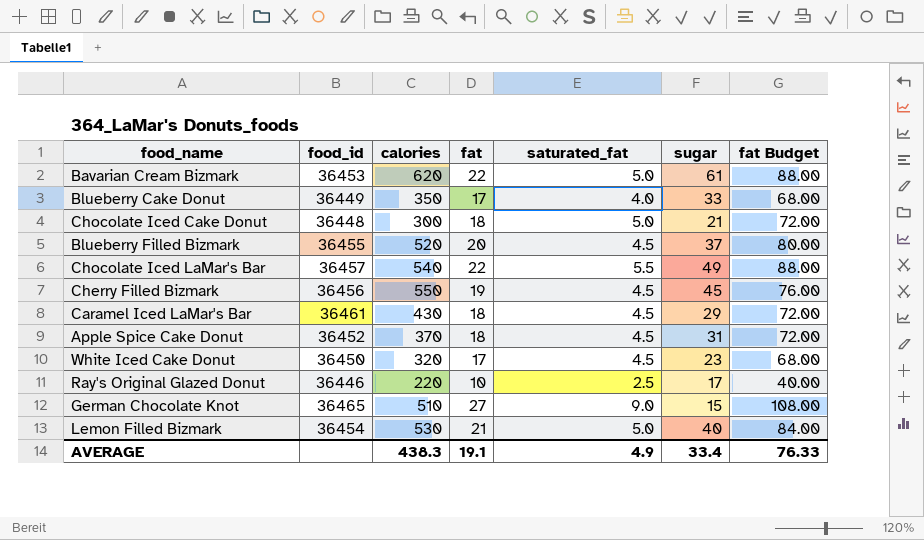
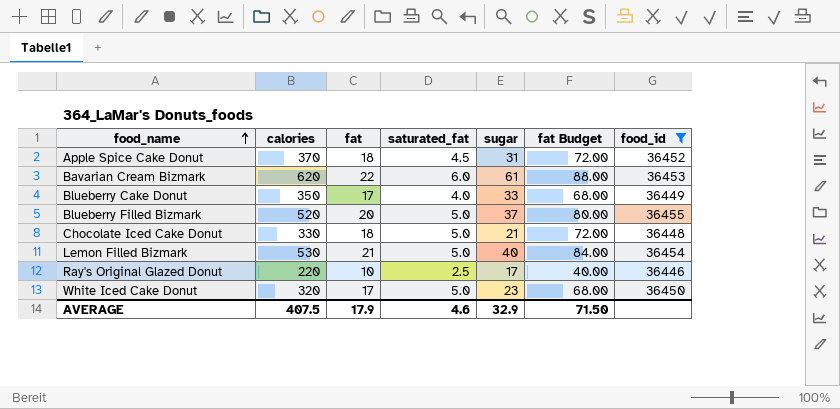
filter: none -> food_id <= 36455
row order: none -> food_name ascending
column food_id | position: 2 -> 7
Bavarian Cream Bizmark | saturated_fat: 5.0 -> 6.0
Blueberry Filled Bizmark | saturated_fat: 4.5 -> 5.0
Chocolate Iced Cake Donut | calories: 300 -> 330
White Iced Cake Donut | saturated_fat: 4.5 -> 5.0
AVERAGE | calories: 438.3 -> 407.5
AVERAGE | fat: 19.1 -> 17.9
AVERAGE | saturated_fat: 4.9 -> 4.6
AVERAGE | sugar: 33.4 -> 32.9
AVERAGE | fat Budget: 76.33 -> 71.50

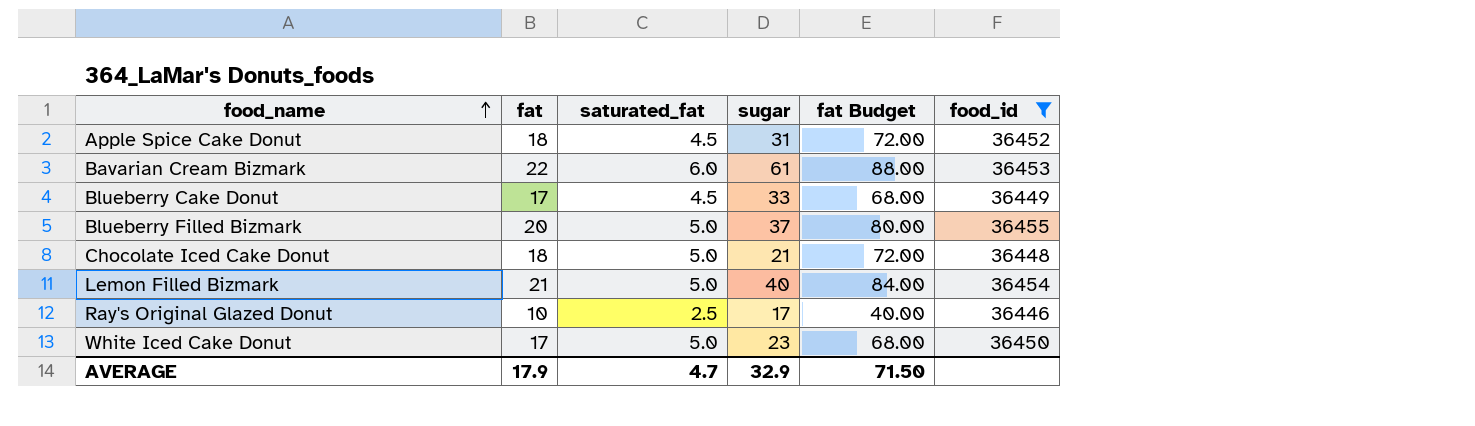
column calories | position: 2 -> none
Blueberry Cake Donut | saturated_fat: 4.0 -> 4.5
AVERAGE | saturated_fat: 4.6 -> 4.7

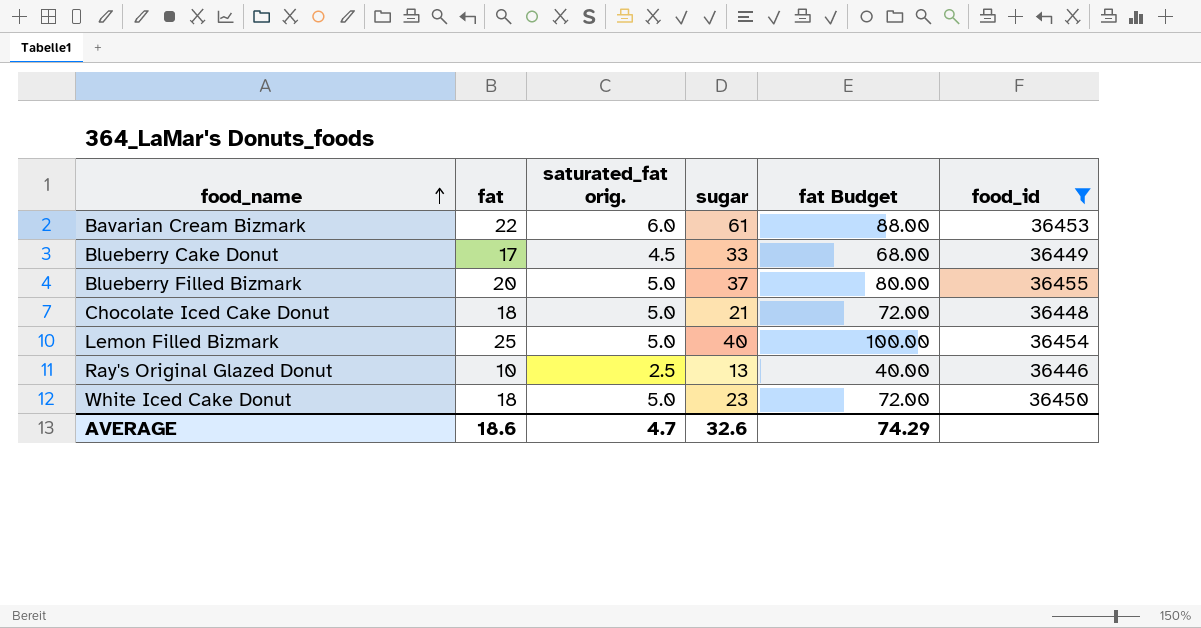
column name: saturated_fat -> saturated_fat orig.
row Apple Spice Cake Donut: 18 | 4.5 | 31 | 72.00 | 36452 -> none
Lemon Filled Bizmark | fat: 21 -> 25
Lemon Filled Bizmark | fat Budget: 84.00 -> 100.00
Ray's Original Glazed Donut | sugar: 17 -> 13
White Iced Cake Donut | fat: 17 -> 18
White Iced Cake Donut | fat Budget: 68.00 -> 72.00
AVERAGE | fat: 17.9 -> 18.6
AVERAGE | sugar: 32.9 -> 32.6
AVERAGE | fat Budget: 71.50 -> 74.29

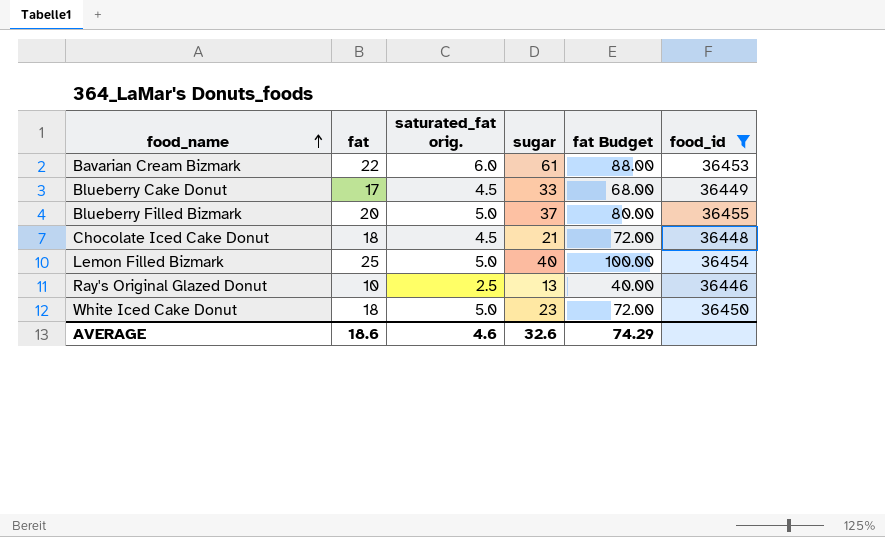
Chocolate Iced Cake Donut | saturated_fat orig.: 5.0 -> 4.5
AVERAGE | saturated_fat orig.: 4.7 -> 4.6

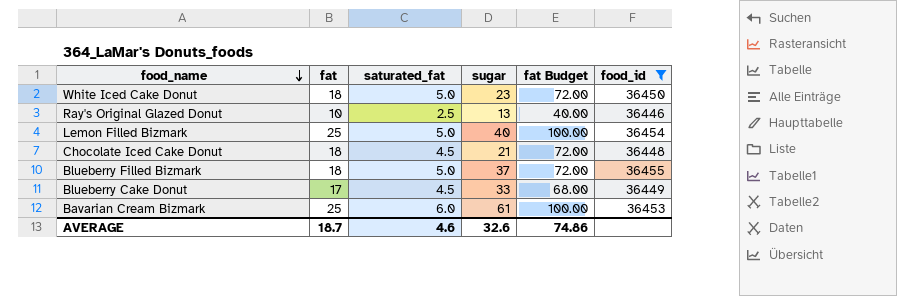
row order: food_name ascending -> food_name descending
column name: saturated_fat orig. -> saturated_fat
Blueberry Filled Bizmark | fat: 20 -> 18
Blueberry Filled Bizmark | fat Budget: 80.00 -> 72.00
Bavarian Cream Bizmark | fat: 22 -> 25
Bavarian Cream Bizmark | fat Budget: 88.00 -> 100.00
AVERAGE | fat: 18.6 -> 18.7
AVERAGE | fat Budget: 74.29 -> 74.86

